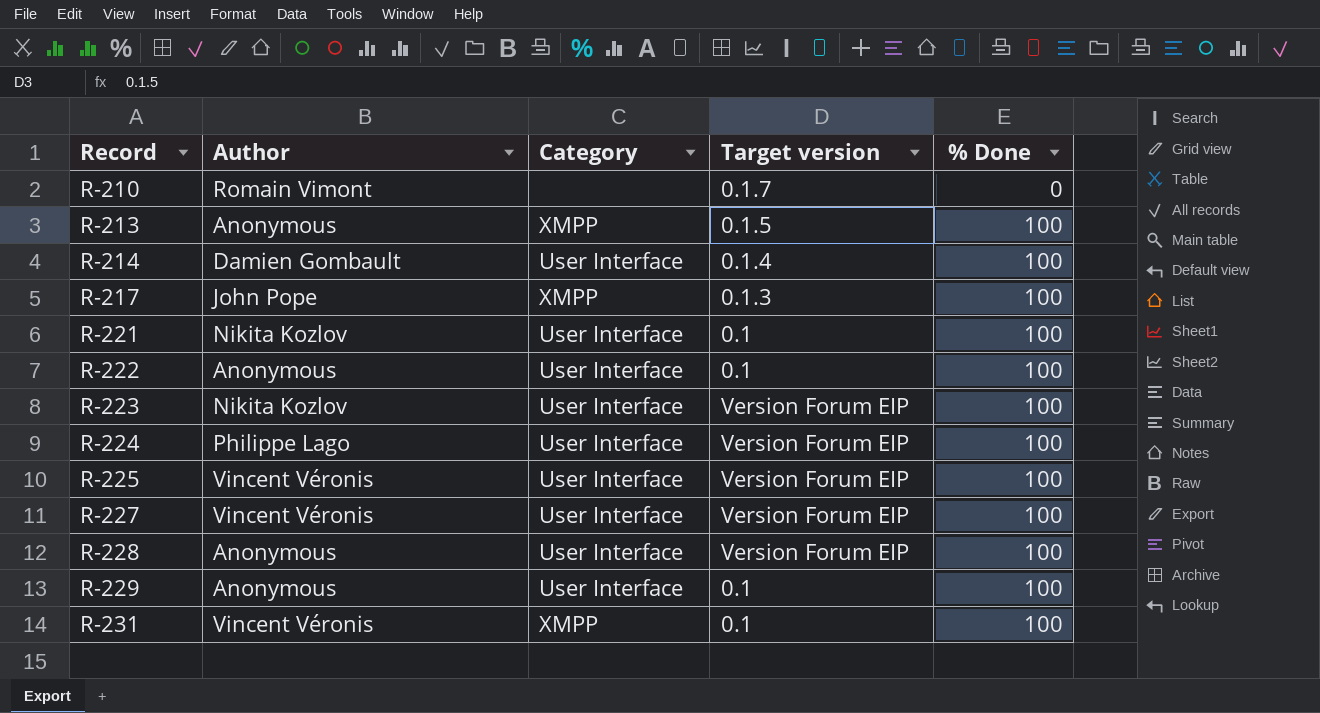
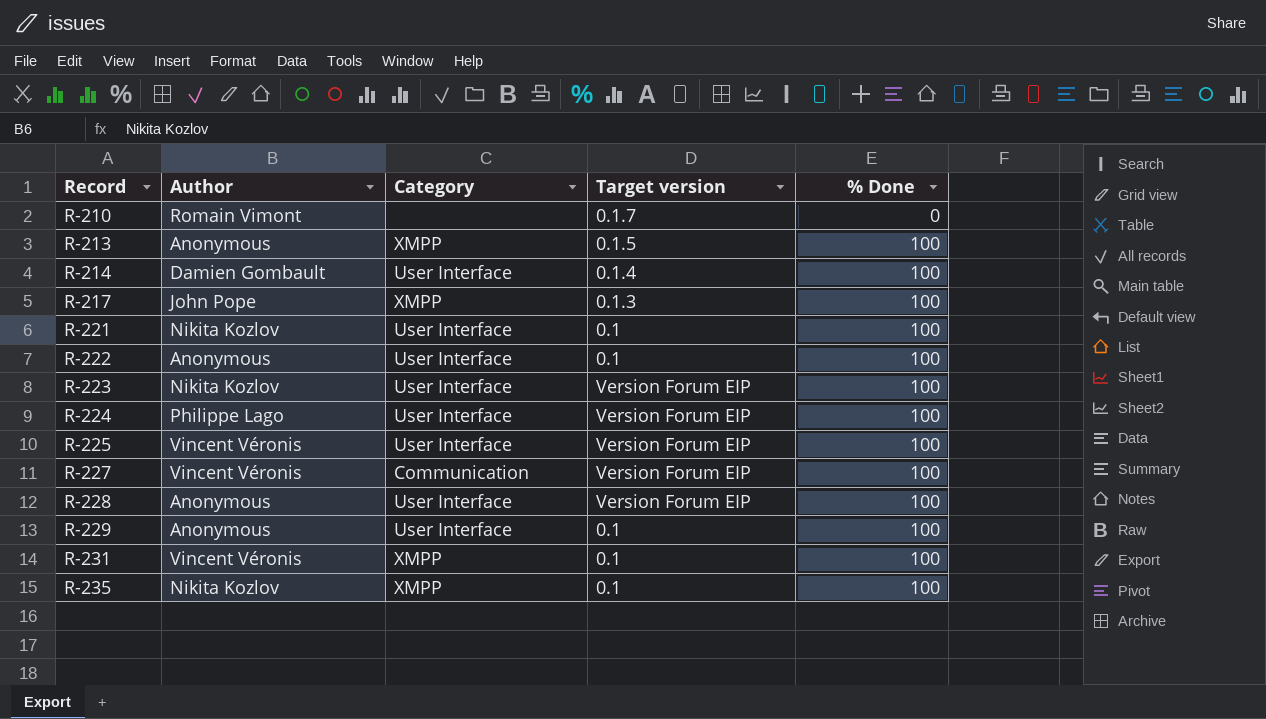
R-227 | Category: User Interface -> Communication
row R-235: none -> Nikita Kozlov | XMPP | 0.1 | 100

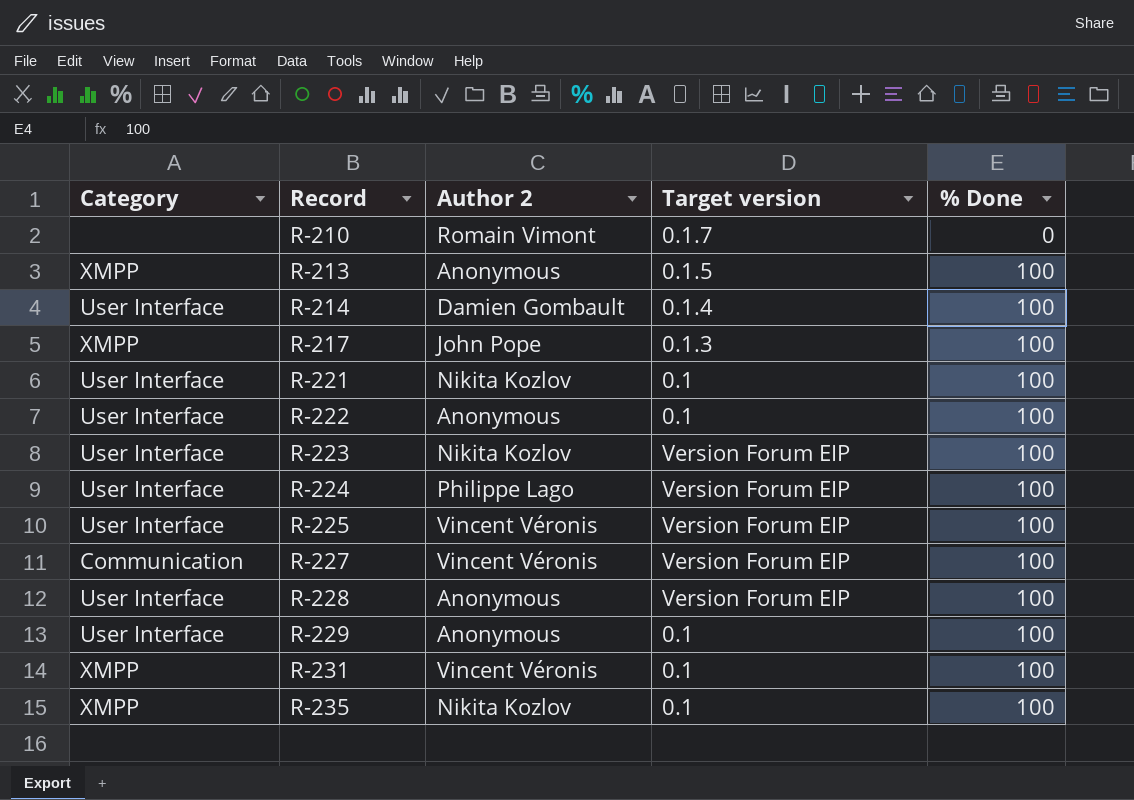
column Category | position: 3 -> 1
column name: Author -> Author 2

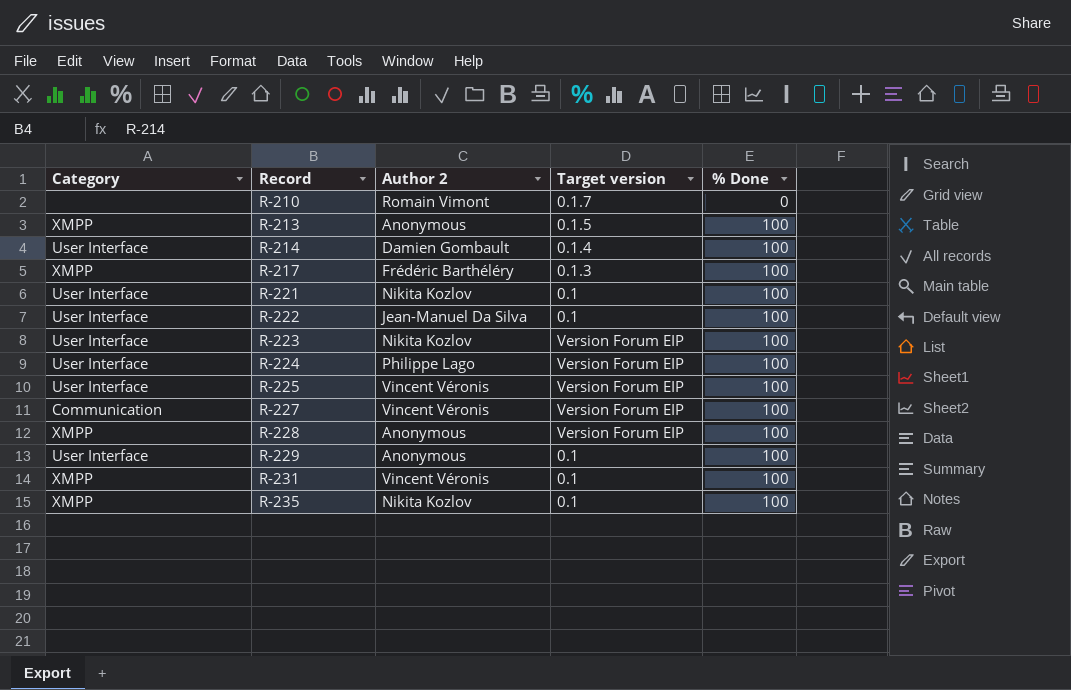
R-217 | Author 2: John Pope -> Frédéric Barthéléry
R-222 | Author 2: Anonymous -> Jean-Manuel Da Silva
R-228 | Category: User Interface -> XMPP

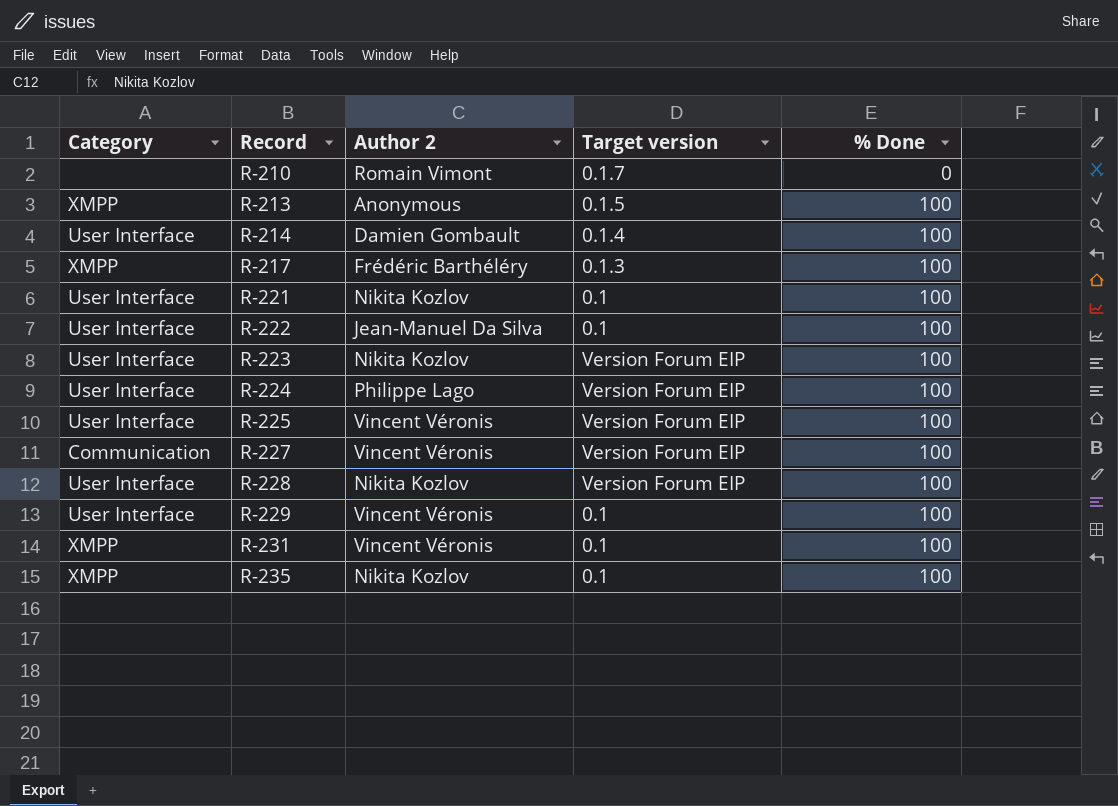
R-228 | Category: XMPP -> User Interface
R-228 | Author 2: Anonymous -> Nikita Kozlov
R-229 | Author 2: Anonymous -> Vincent Véronis

